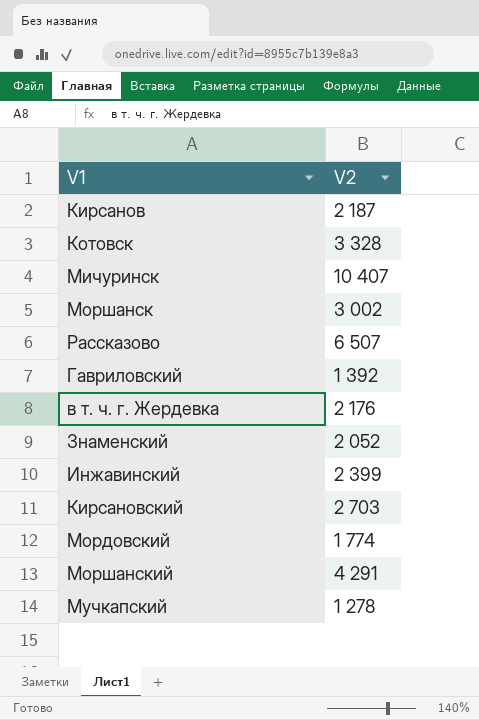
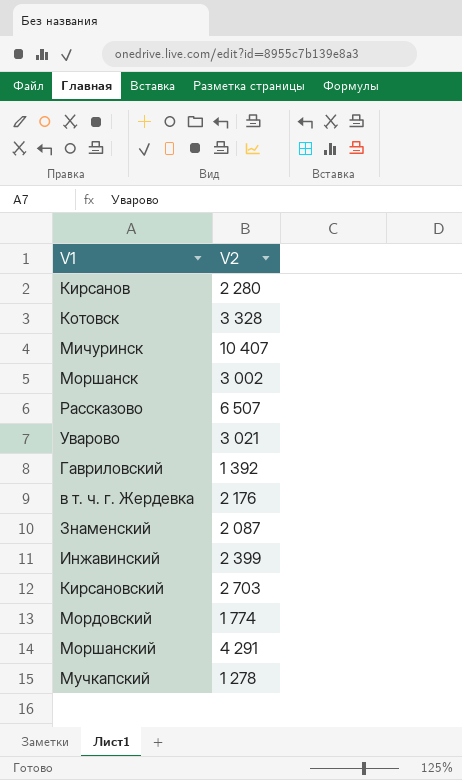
Кирсанов | V2: 2 187 -> 2 280
row Уварово: none -> 3 021
Знаменский | V2: 2 052 -> 2 087

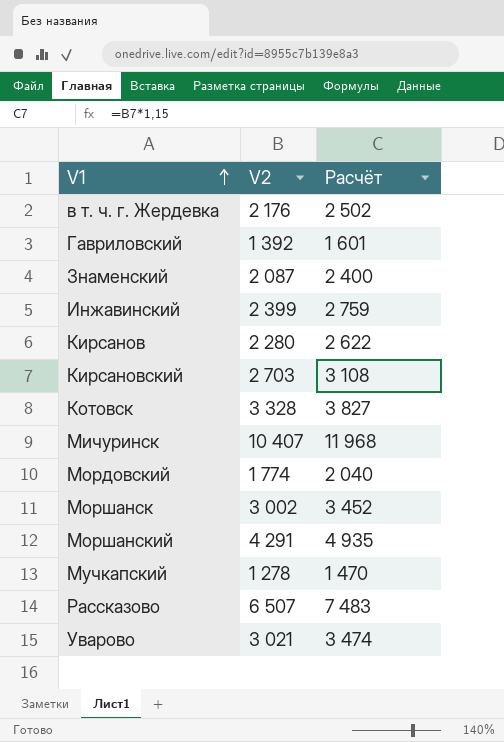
row order: none -> V1 ascending
column Расчёт | formula: none -> [V2] * 1,15

